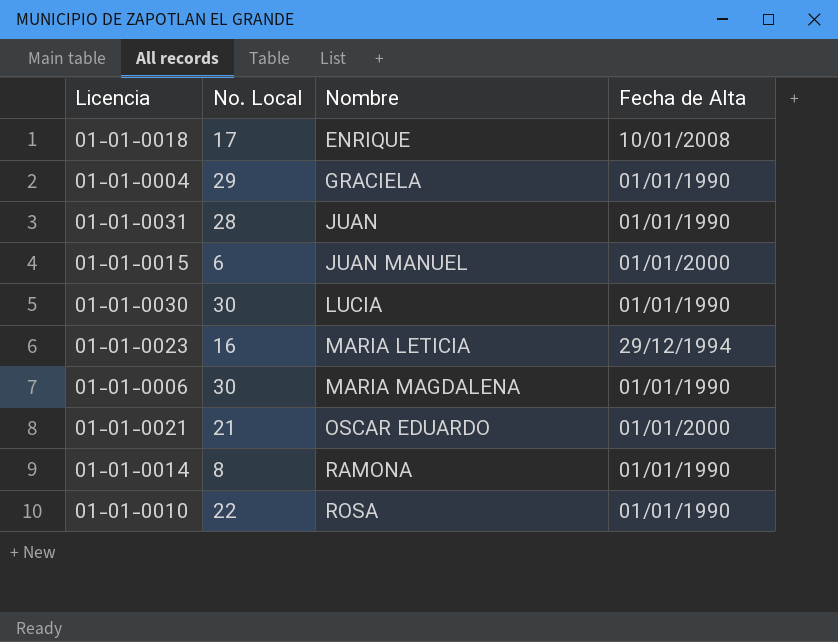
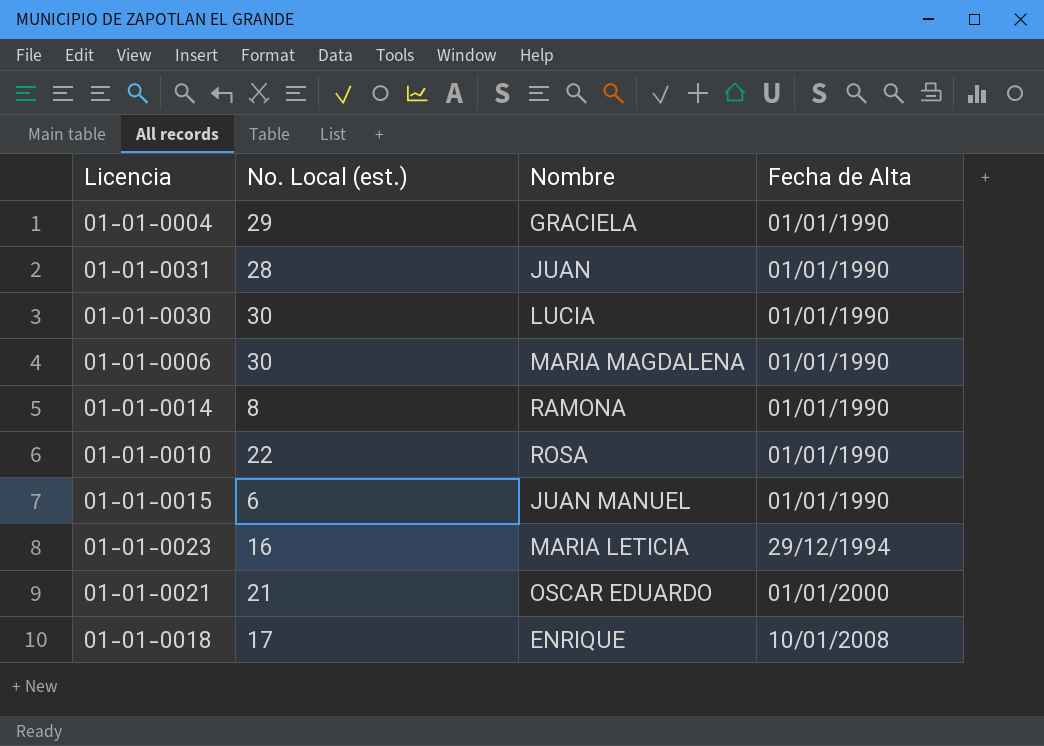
row order: Nombre ascending -> Fecha de Alta ascending
column name: No. Local -> No. Local (est.)
01-01-0015 | Fecha de Alta: 01/01/2000 -> 01/01/1990

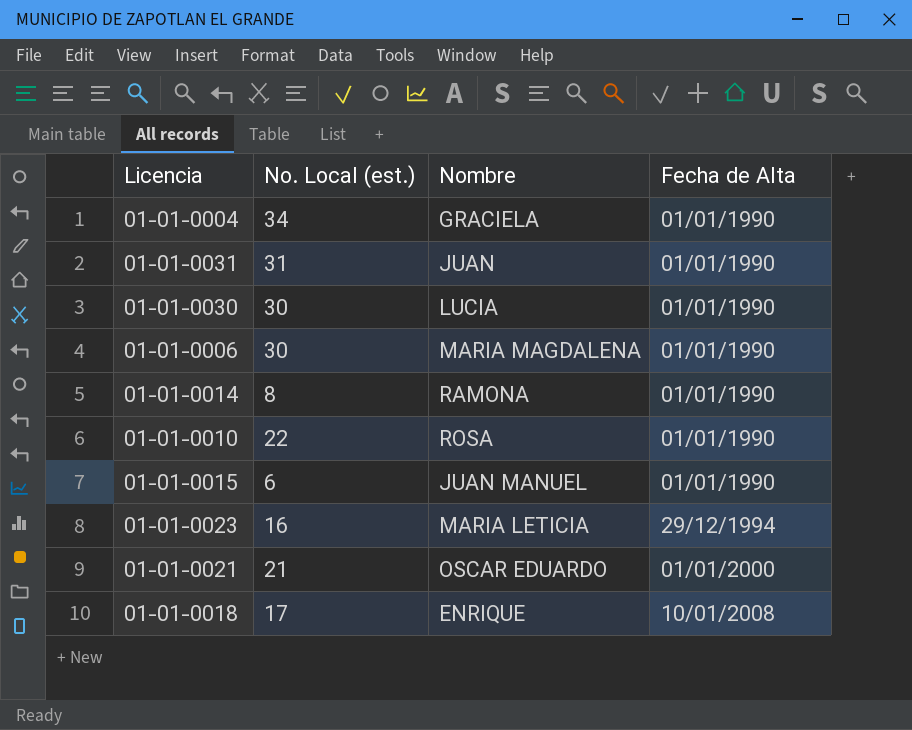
01-01-0004 | No. Local (est.): 29 -> 34
01-01-0031 | No. Local (est.): 28 -> 31

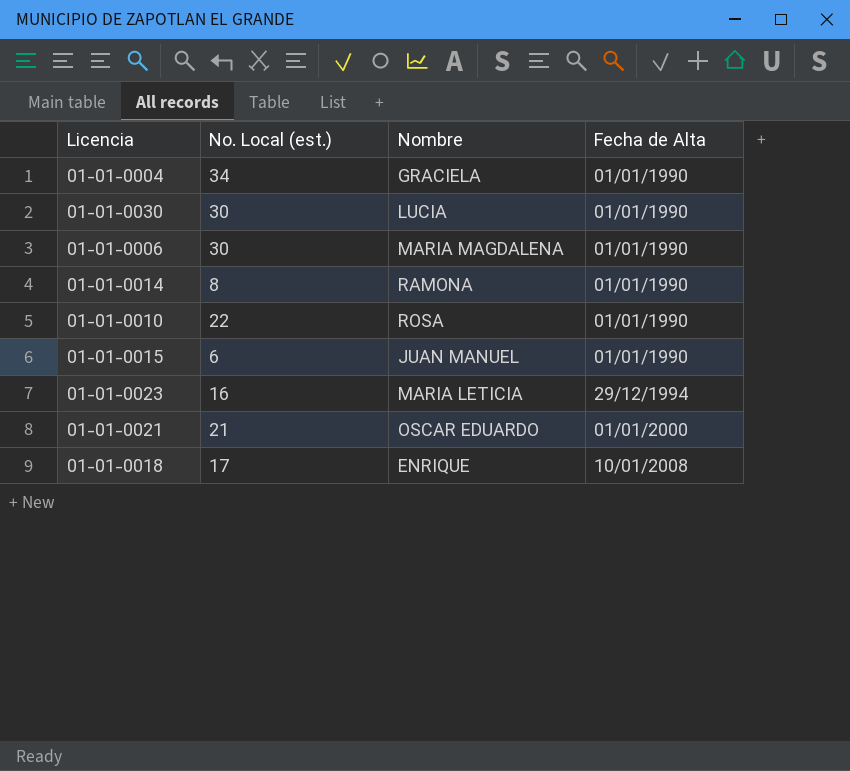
row 01-01-0031: 31 | JUAN | 01/01/1990 -> none

